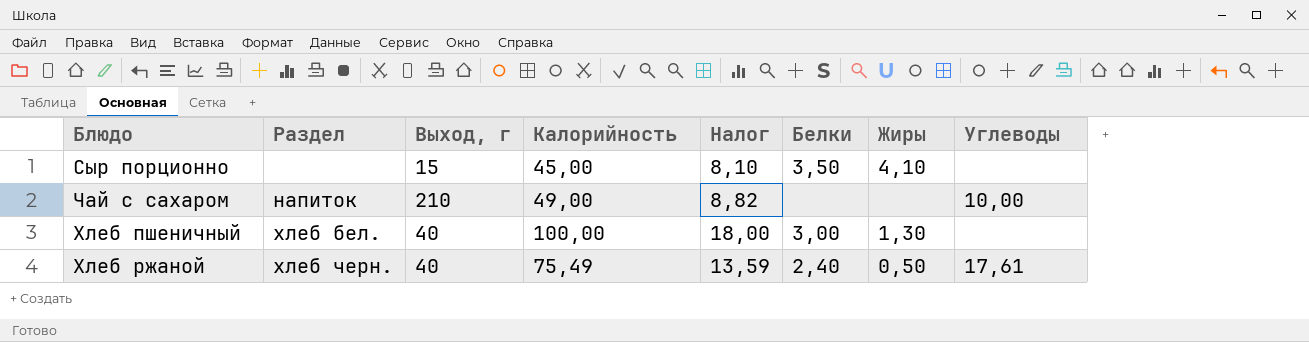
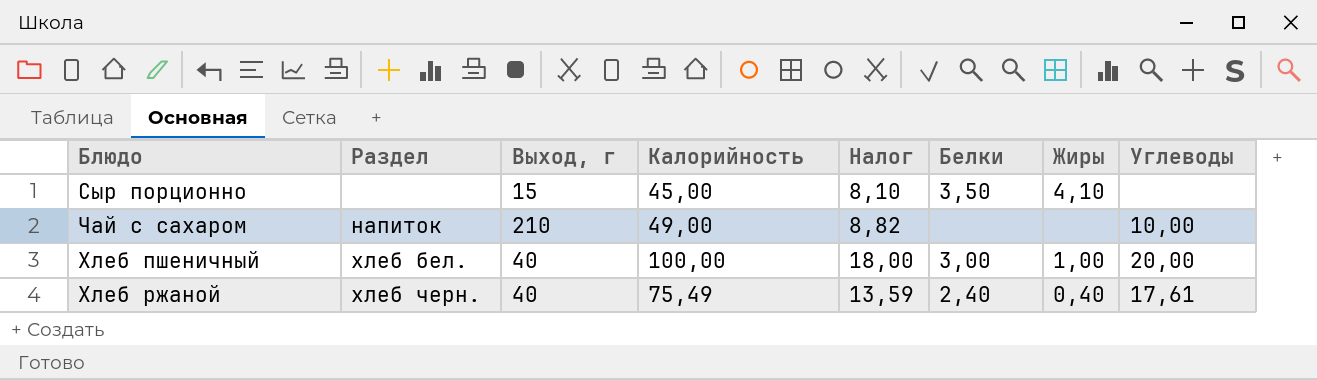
Хлеб пшеничный | Жиры: 1,30 -> 1,00
Хлеб пшеничный | Углеводы: none -> 20,00
Хлеб ржаной | Жиры: 0,50 -> 0,40

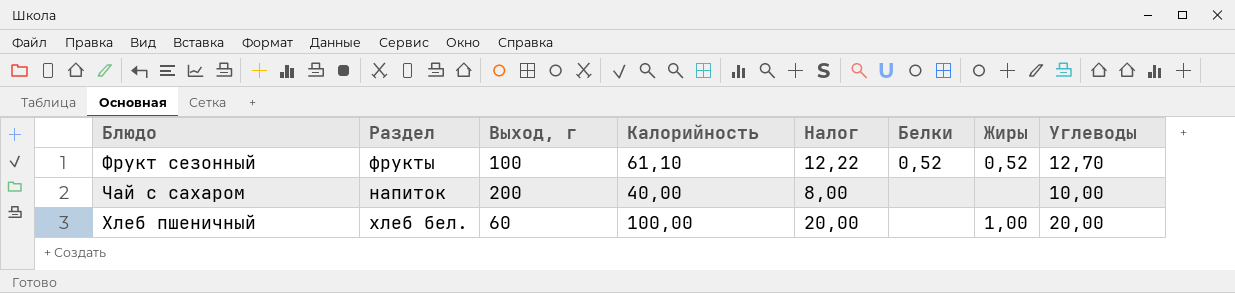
column Налог | formula: [Калорийность] * 0,18 -> [Калорийность] * 0,2
row Сыр порционно: none | 15 | 45,00 | 8,10 | 3,50 | 4,10 | none -> none
row Хлеб ржаной: хлеб черн. | 40 | 75,49 | 13,59 | 2,40 | 0,40 | 17,61 -> none
row Фрукт сезонный: none -> фрукты | 100 | 61,10 | 12,22 | 0,52 | 0,52 | 12,70
Чай с сахаром | Выход, г: 210 -> 200
Чай с сахаром | Калорийность: 49,00 -> 40,00
Хлеб пшеничный | Выход, г: 40 -> 60
Хлеб пшеничный | Белки: 3,00 -> none

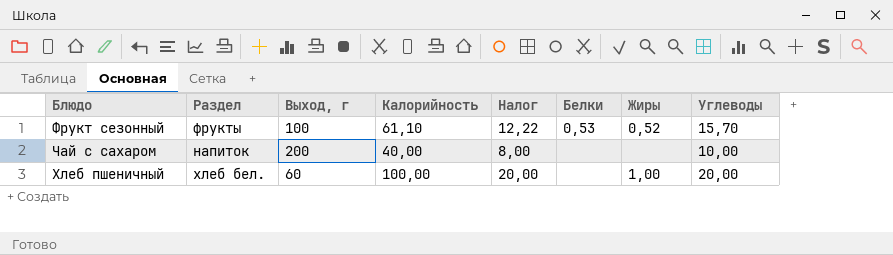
Фрукт сезонный | Белки: 0,52 -> 0,53
Фрукт сезонный | Углеводы: 12,70 -> 15,70

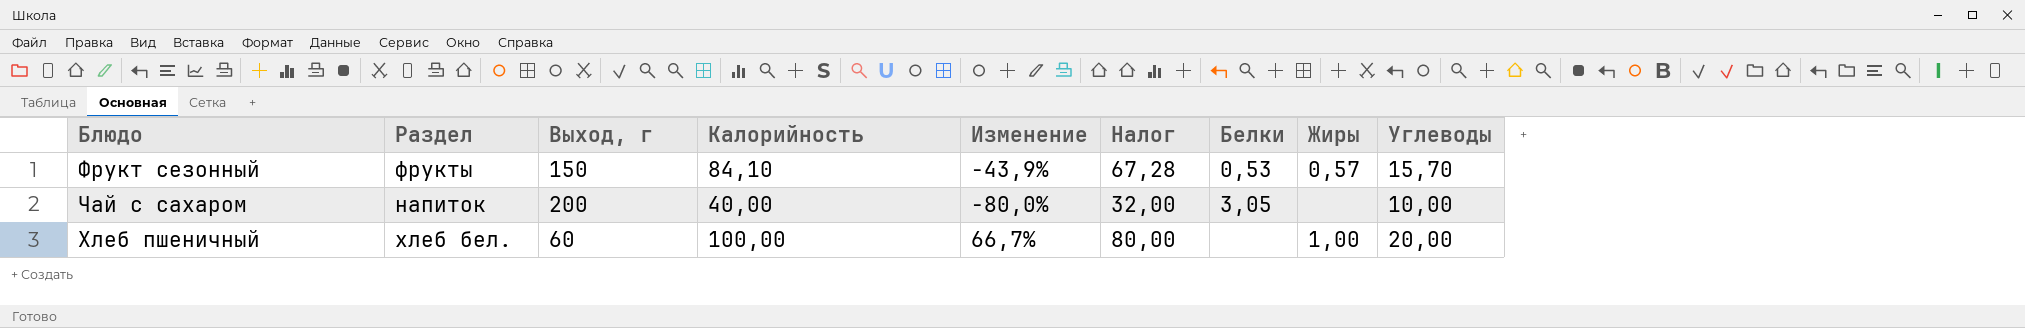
column Изменение | formula: none -> ([Калорийность] - [Выход, г]) / [Выход, г]
column Налог | formula: [Калорийность] * 0,2 -> [Калорийность] * 0,8
Фрукт сезонный | Выход, г: 100 -> 150
Фрукт сезонный | Калорийность: 61,10 -> 84,10
Фрукт сезонный | Жиры: 0,52 -> 0,57
Чай с сахаром | Белки: none -> 3,05

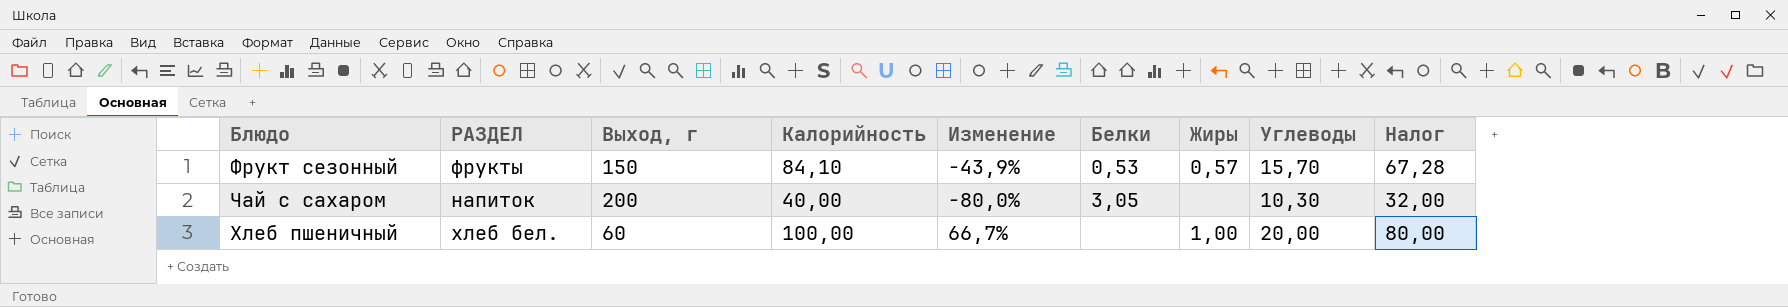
column name: Раздел -> РАЗДЕЛ
column Налог | position: 6 -> 9
Чай с сахаром | Углеводы: 10,00 -> 10,30

